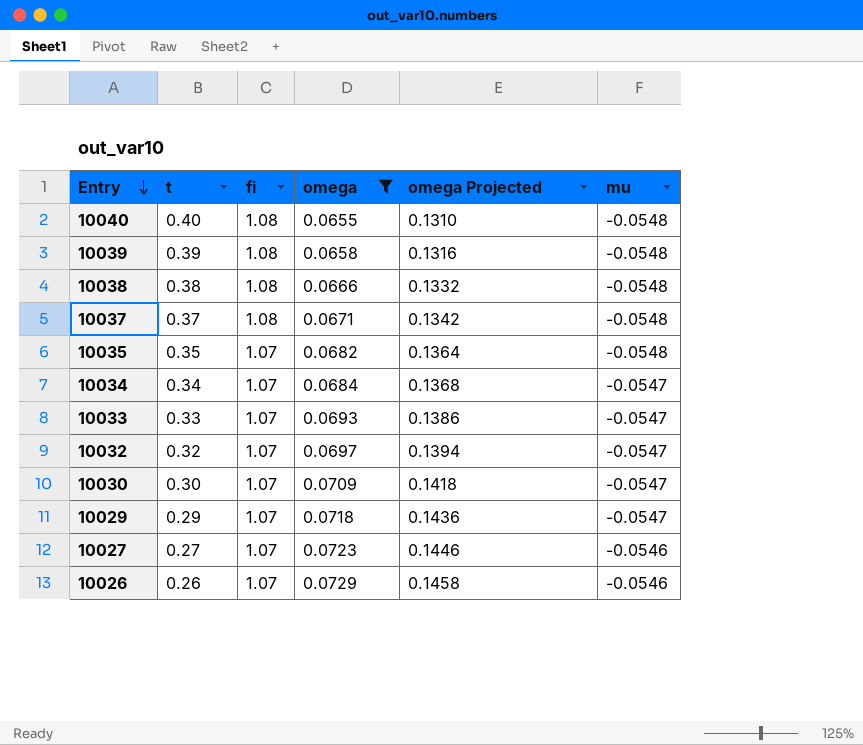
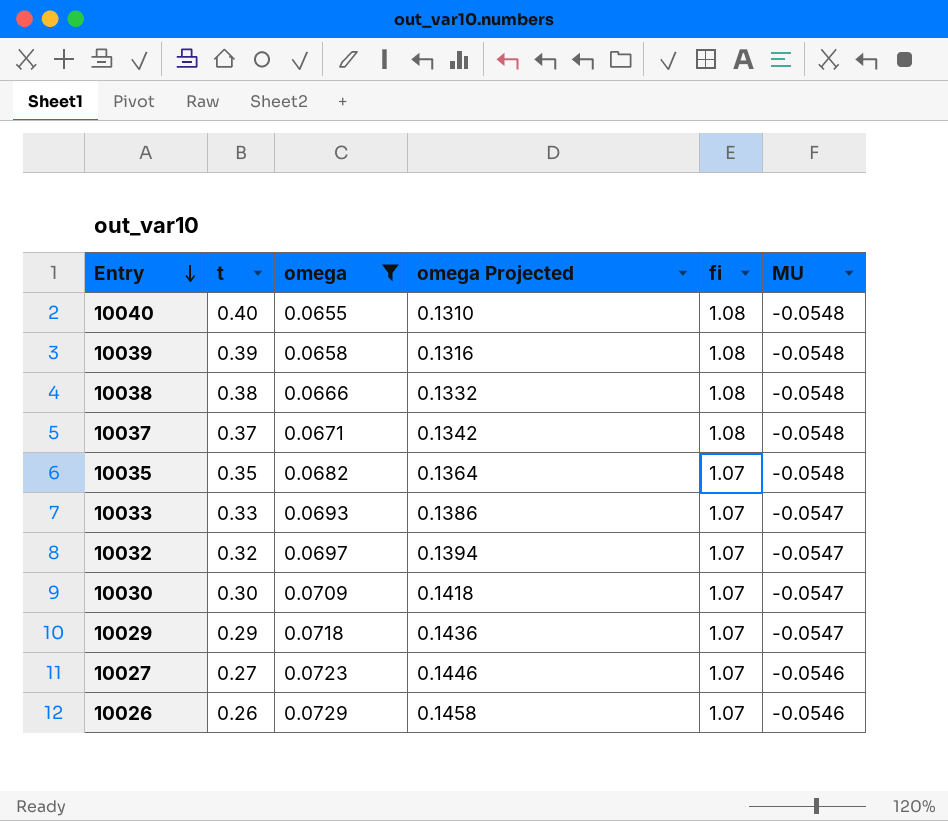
column fi | position: 3 -> 5
column name: mu -> MU
row 10034: 0.34 | 1.07 | 0.0684 | 0.1368 | -0.0547 -> none

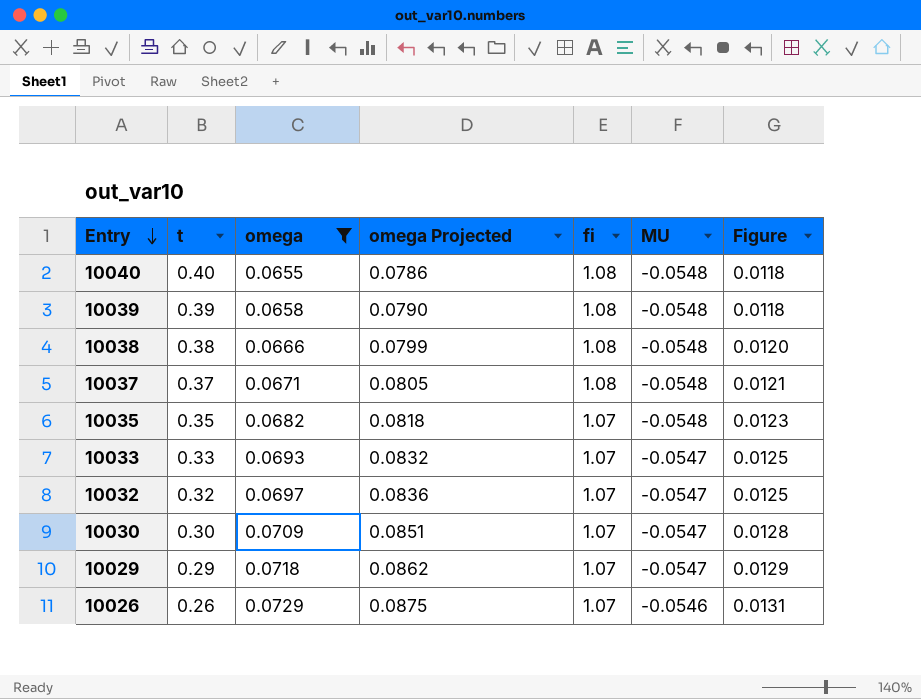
column omega Projected | formula: [omega] * 2 -> [omega] * 1.2
column Figure | formula: none -> [omega] * 0.18
row 10027: 0.27 | 0.0723 | 0.1446 | 1.07 | -0.0546 -> none

